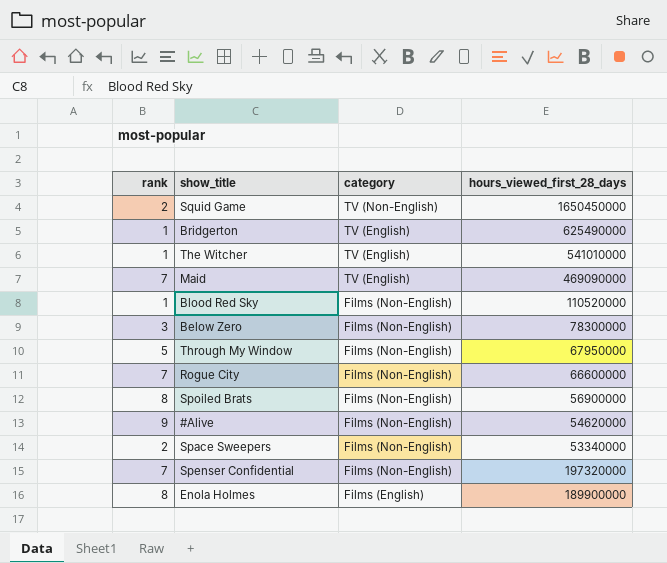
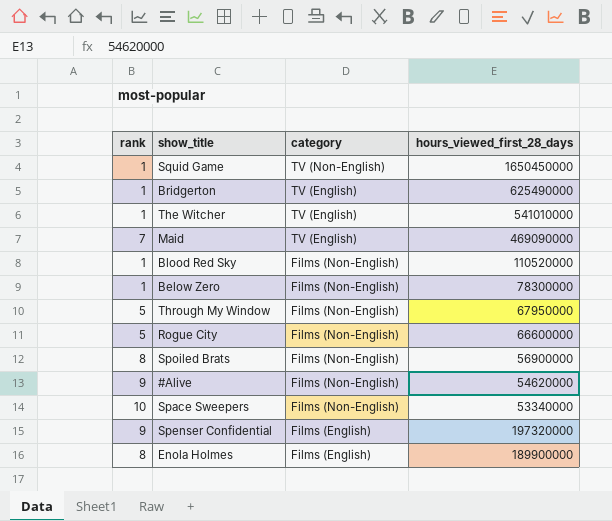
Squid Game | rank: 2 -> 1
Below Zero | rank: 3 -> 1
Rogue City | rank: 7 -> 5
Space Sweepers | rank: 2 -> 10
Spenser Confidential | rank: 7 -> 9
Spenser Confidential | category: Films (Non-English) -> Films (English)

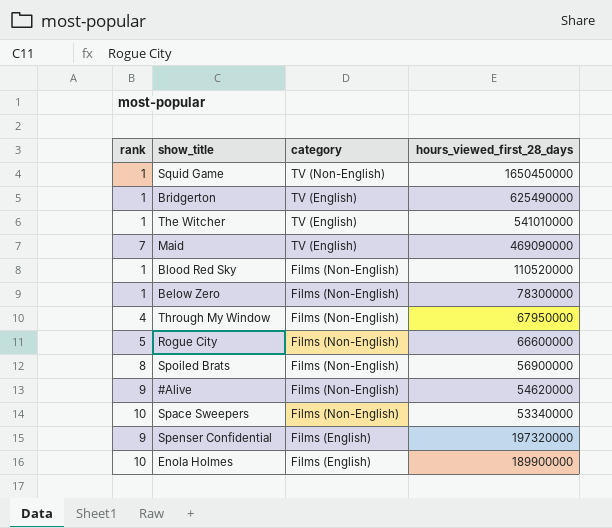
Through My Window | rank: 5 -> 4
Enola Holmes | rank: 8 -> 10

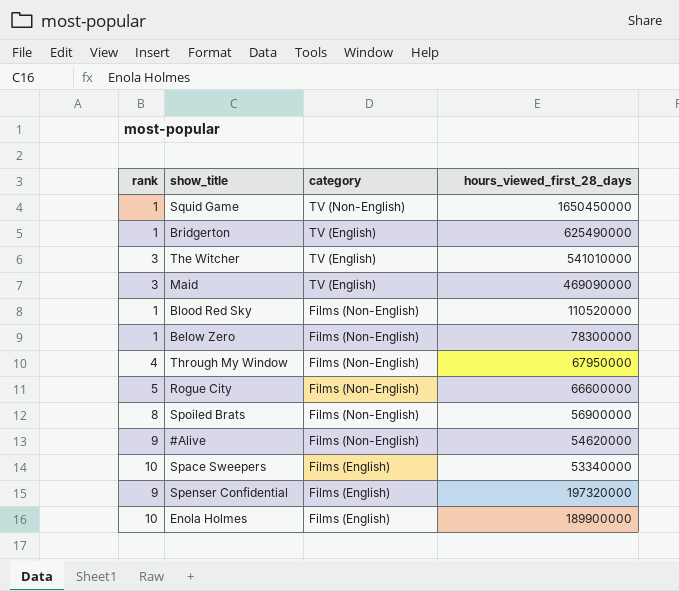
The Witcher | rank: 1 -> 3
Maid | rank: 7 -> 3
Space Sweepers | category: Films (Non-English) -> Films (English)

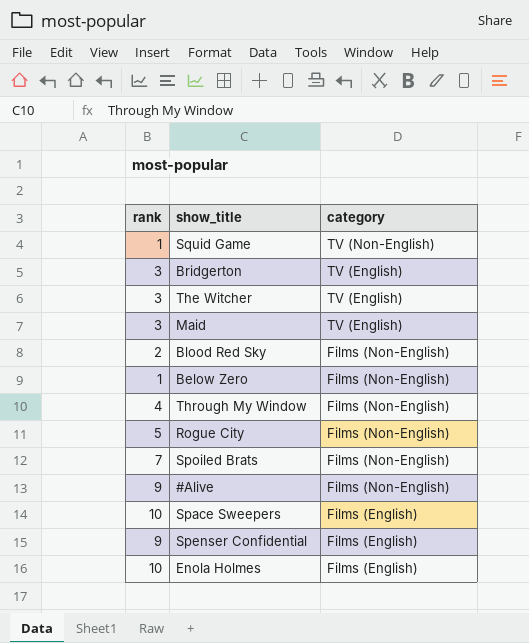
column hours_viewed_first_28_days | position: 4 -> none
Bridgerton | rank: 1 -> 3
Blood Red Sky | rank: 1 -> 2
Spoiled Brats | rank: 8 -> 7

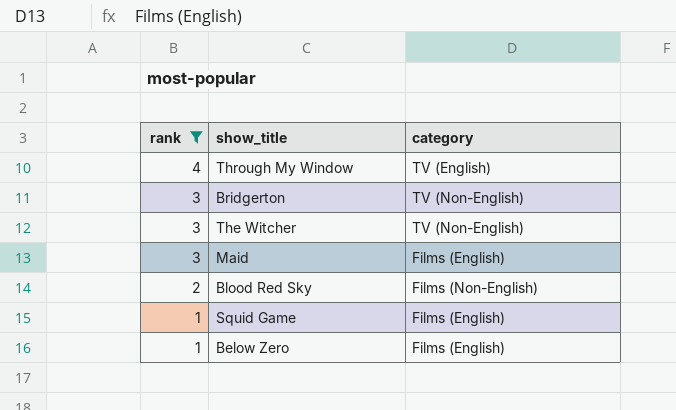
filter: none -> rank <= 4
row order: category descending -> rank descending
Through My Window | category: Films (Non-English) -> TV (English)
Bridgerton | category: TV (English) -> TV (Non-English)
The Witcher | category: TV (English) -> TV (Non-English)
Maid | category: TV (English) -> Films (English)
Squid Game | category: TV (Non-English) -> Films (English)
Below Zero | category: Films (Non-English) -> Films (English)

